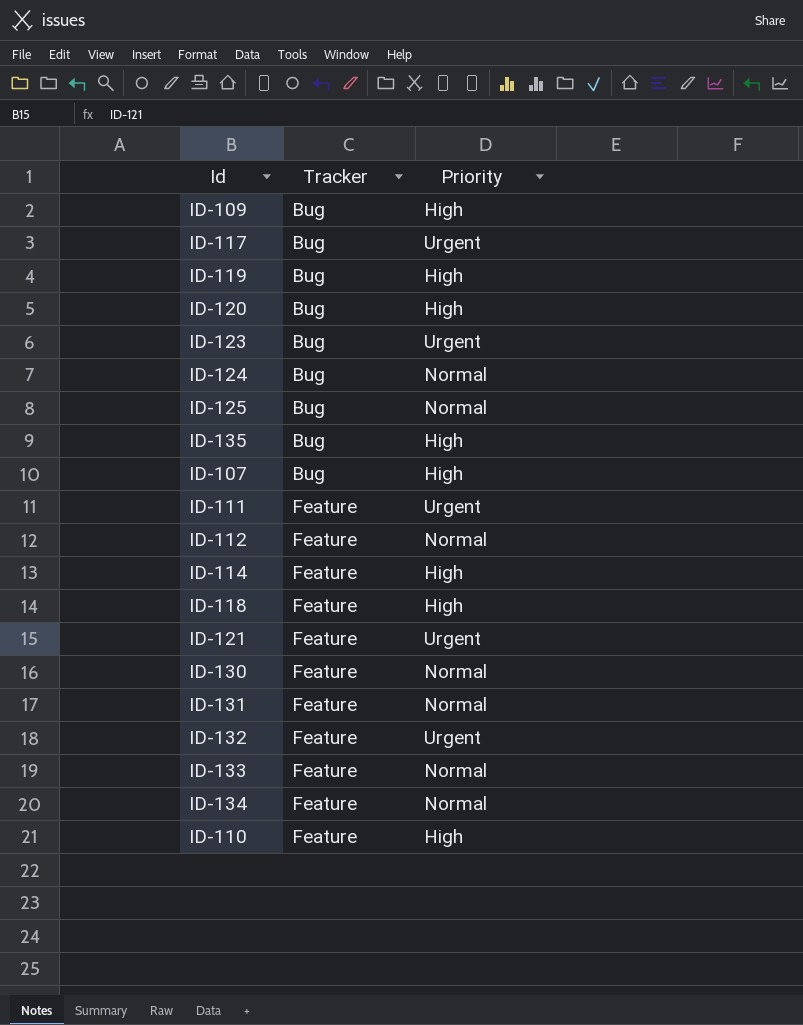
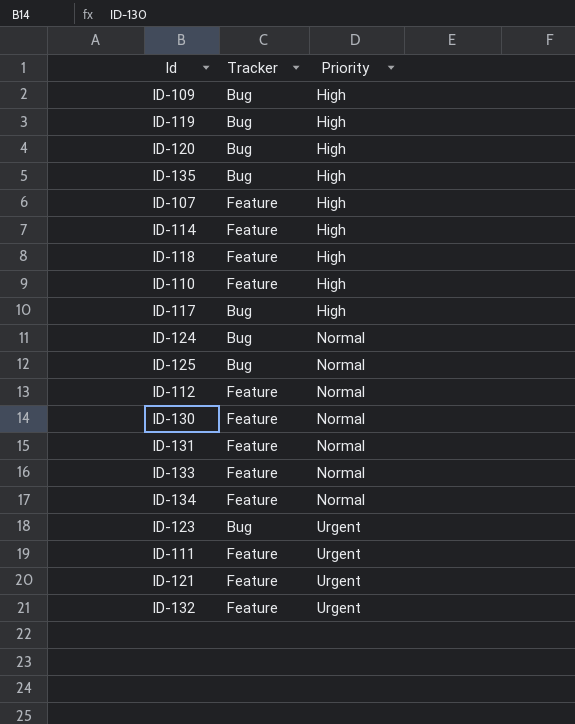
row order: Tracker ascending -> Priority ascending
ID-107 | Tracker: Bug -> Feature
ID-117 | Priority: Urgent -> High

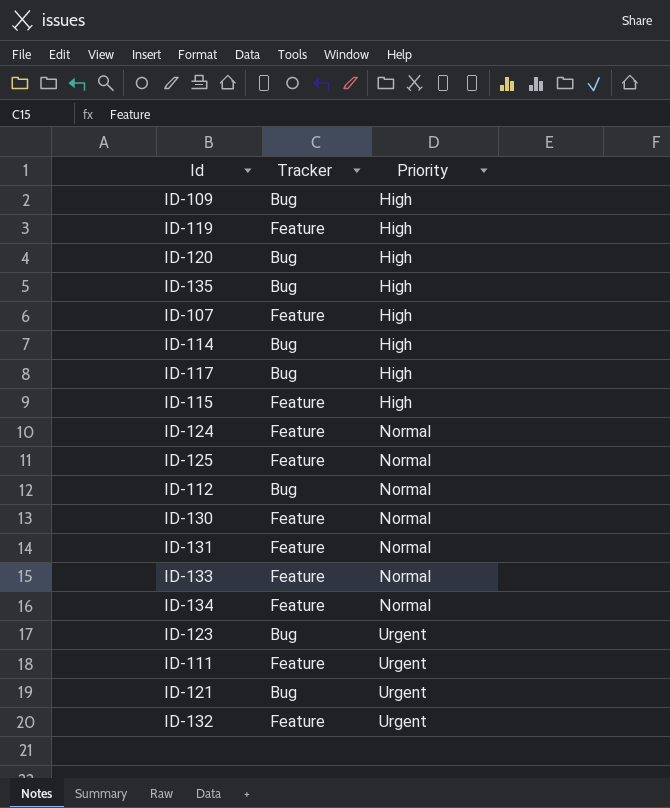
row ID-118: Feature | High -> none
row ID-110: Feature | High -> none
ID-119 | Tracker: Bug -> Feature
ID-114 | Tracker: Feature -> Bug
row ID-115: none -> Feature | High
ID-124 | Tracker: Bug -> Feature
ID-125 | Tracker: Bug -> Feature
ID-112 | Tracker: Feature -> Bug
ID-121 | Tracker: Feature -> Bug

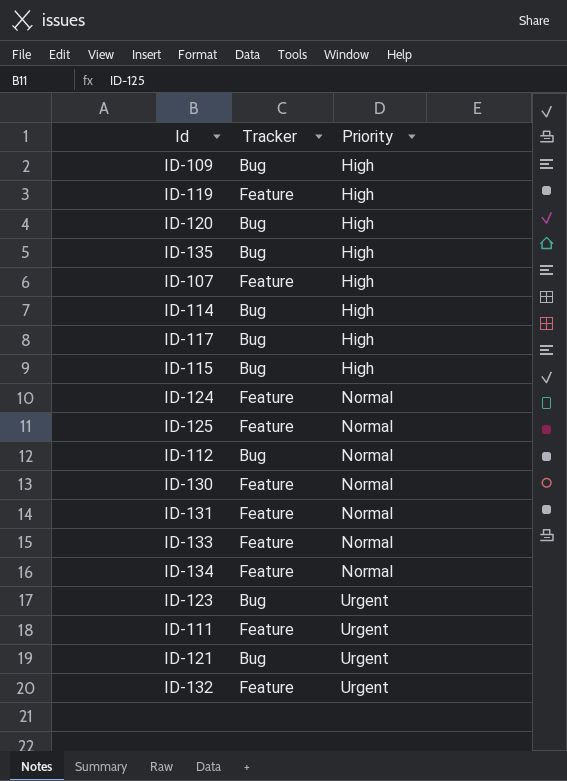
ID-115 | Tracker: Feature -> Bug

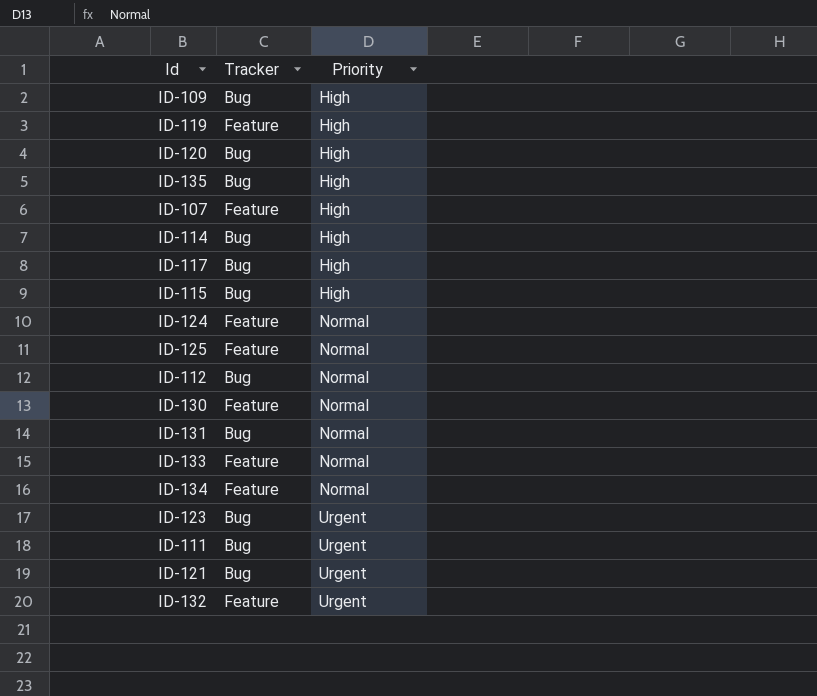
ID-131 | Tracker: Feature -> Bug
ID-111 | Tracker: Feature -> Bug

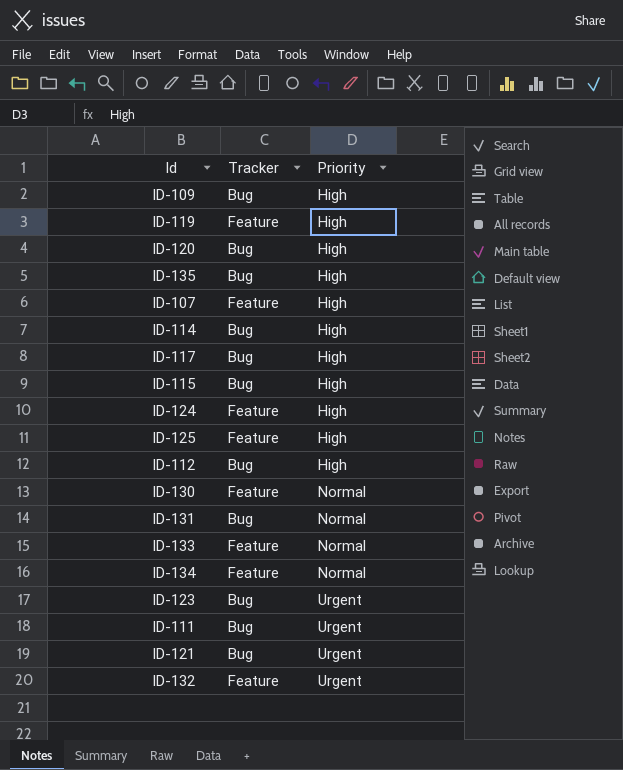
ID-124 | Priority: Normal -> High
ID-125 | Priority: Normal -> High
ID-112 | Priority: Normal -> High

